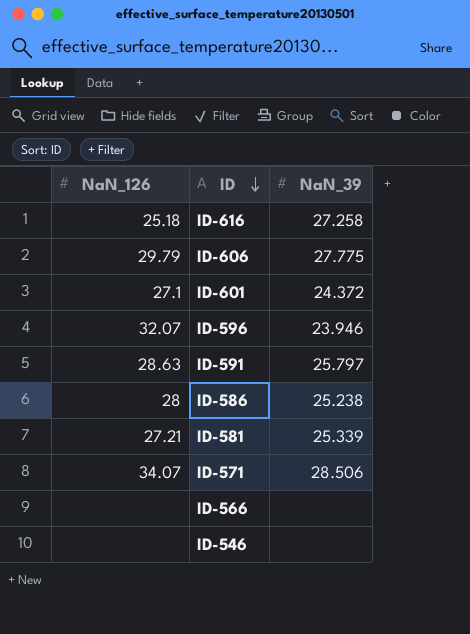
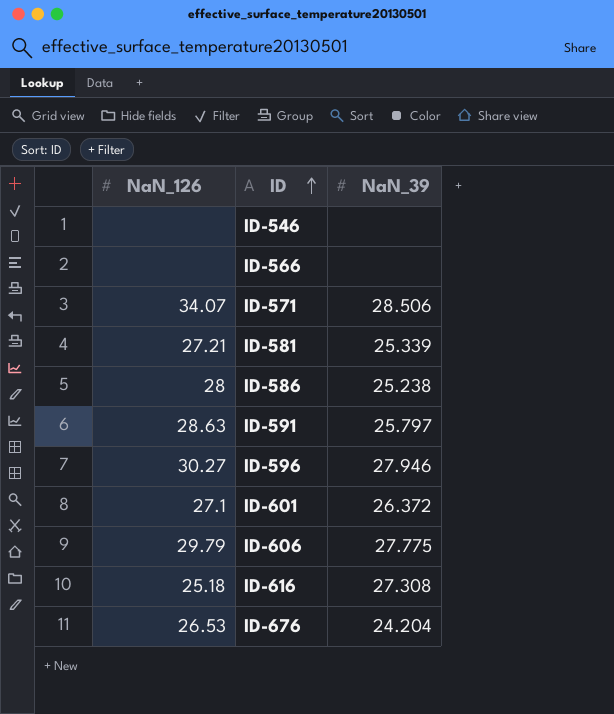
row order: ID descending -> ID ascending
ID-596 | NaN_126: 32.07 -> 30.27
ID-596 | NaN_39: 23.946 -> 27.946
ID-601 | NaN_39: 24.372 -> 26.372
ID-616 | NaN_39: 27.258 -> 27.308
row ID-676: none -> 26.53 | 24.204

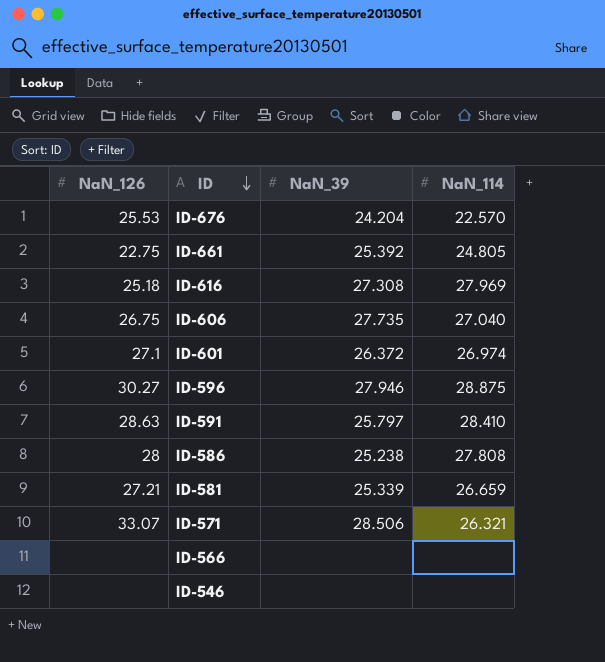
row order: ID ascending -> ID descending
column NaN_114 | position: none -> 4
ID-676 | NaN_126: 26.53 -> 25.53
row ID-661: none -> 22.75 | 25.392 | 24.805
ID-606 | NaN_126: 29.79 -> 26.75
ID-606 | NaN_39: 27.775 -> 27.735
ID-571 | NaN_126: 34.07 -> 33.07

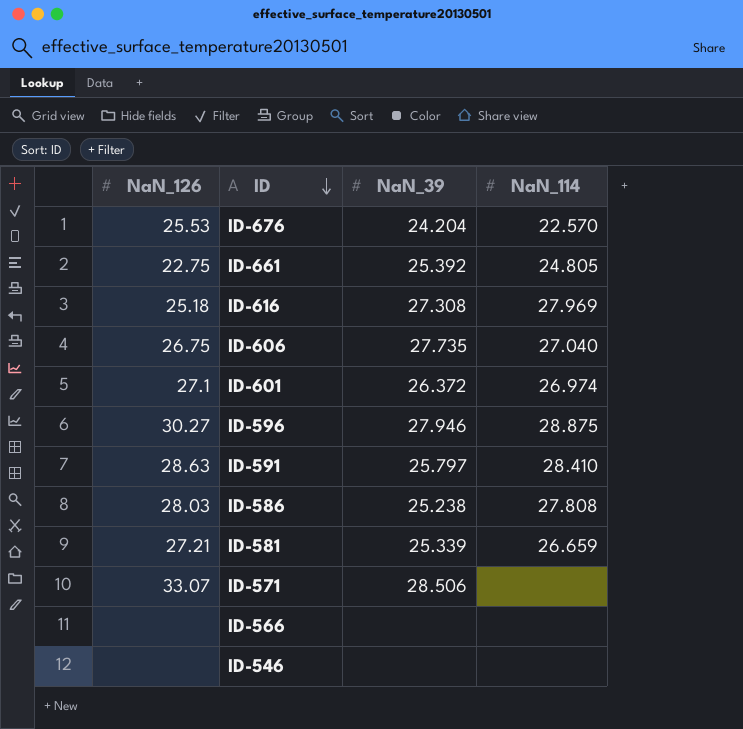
ID-586 | NaN_126: 28 -> 28.03
ID-571 | NaN_114: 26.321 -> none

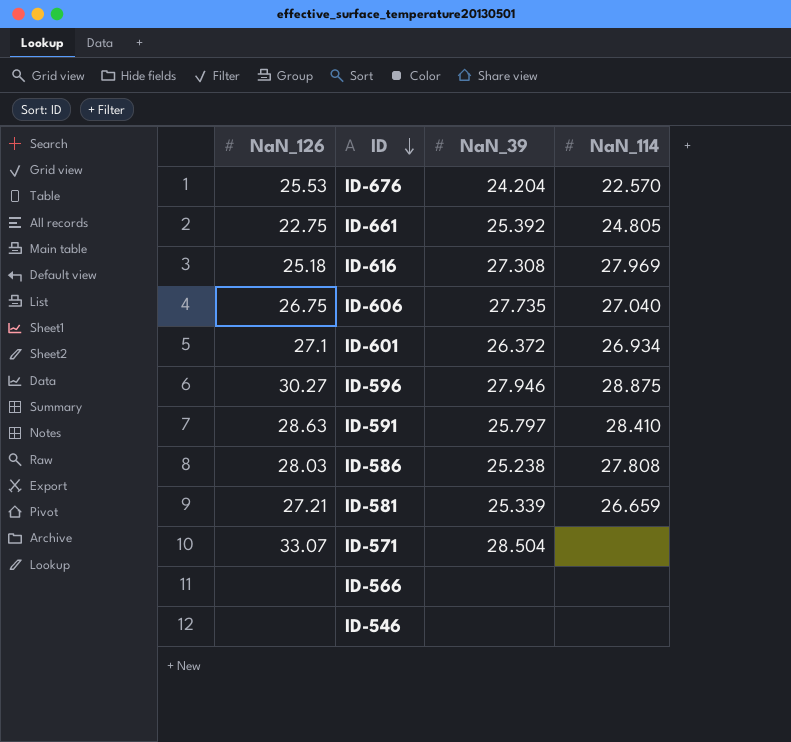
ID-601 | NaN_114: 26.974 -> 26.934
ID-571 | NaN_39: 28.506 -> 28.504

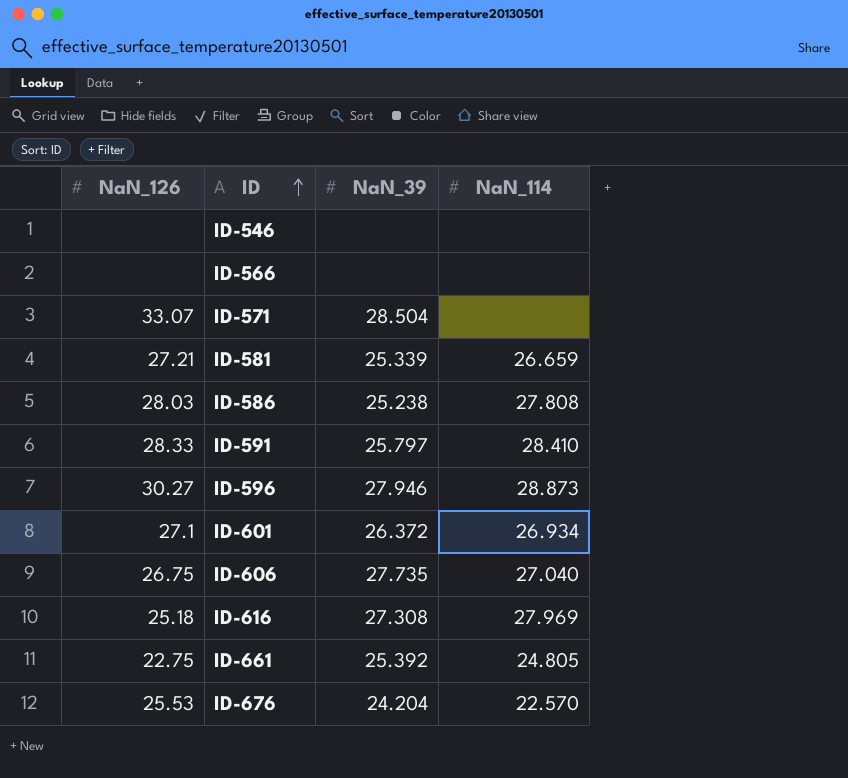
row order: ID descending -> ID ascending
ID-591 | NaN_126: 28.63 -> 28.33
ID-596 | NaN_114: 28.875 -> 28.873

